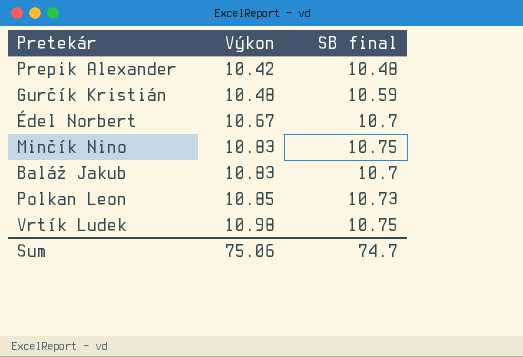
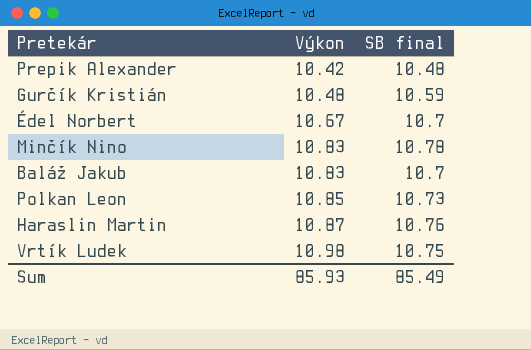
Minčík Nino | SB final: 10.75 -> 10.78
row Haraslin Martin: none -> 10.87 | 10.76
Sum | Výkon: 75.06 -> 85.93
Sum | SB final: 74.7 -> 85.49

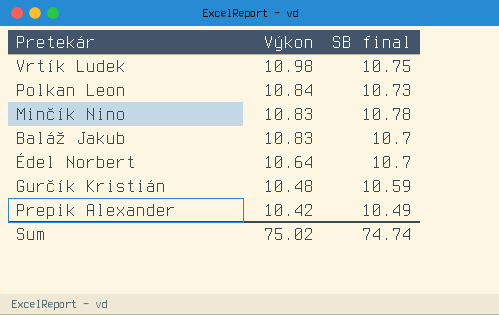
row order: Výkon ascending -> Výkon descending
row Haraslin Martin: 10.87 | 10.76 -> none
Polkan Leon | Výkon: 10.85 -> 10.84
Édel Norbert | Výkon: 10.67 -> 10.64
Prepik Alexander | SB final: 10.48 -> 10.49
Sum | Výkon: 85.93 -> 75.02
Sum | SB final: 85.49 -> 74.74

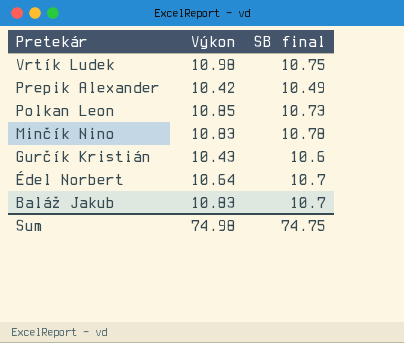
row order: Výkon descending -> Pretekár descending
Polkan Leon | Výkon: 10.84 -> 10.85
Gurčík Kristián | Výkon: 10.48 -> 10.43
Gurčík Kristián | SB final: 10.59 -> 10.6
Sum | Výkon: 75.02 -> 74.98
Sum | SB final: 74.74 -> 74.75

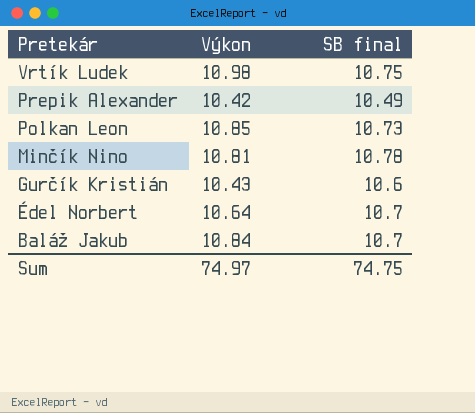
Minčík Nino | Výkon: 10.83 -> 10.81
Baláž Jakub | Výkon: 10.83 -> 10.84
Sum | Výkon: 74.98 -> 74.97

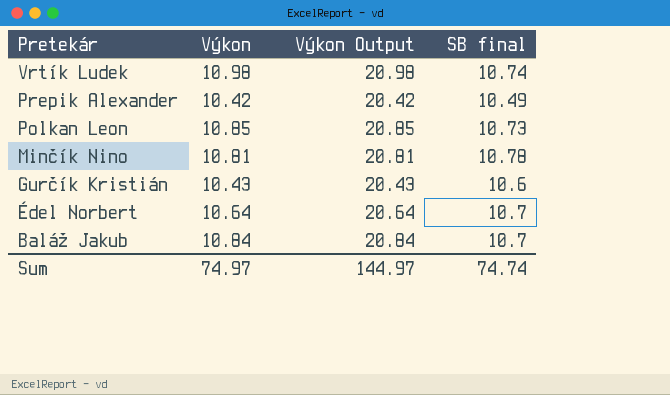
column Výkon Output | formula: none -> [Výkon] + 10
Vrtík Ludek | SB final: 10.75 -> 10.74
Sum | SB final: 74.75 -> 74.74

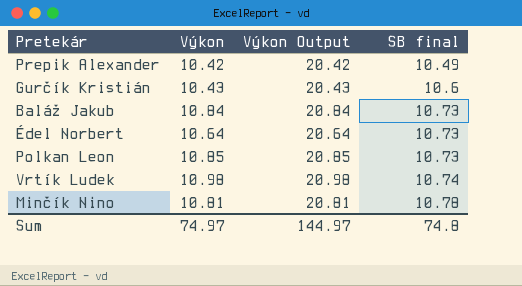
row order: Pretekár descending -> SB final ascending
Baláž Jakub | SB final: 10.7 -> 10.73
Édel Norbert | SB final: 10.7 -> 10.73
Sum | SB final: 74.74 -> 74.8

